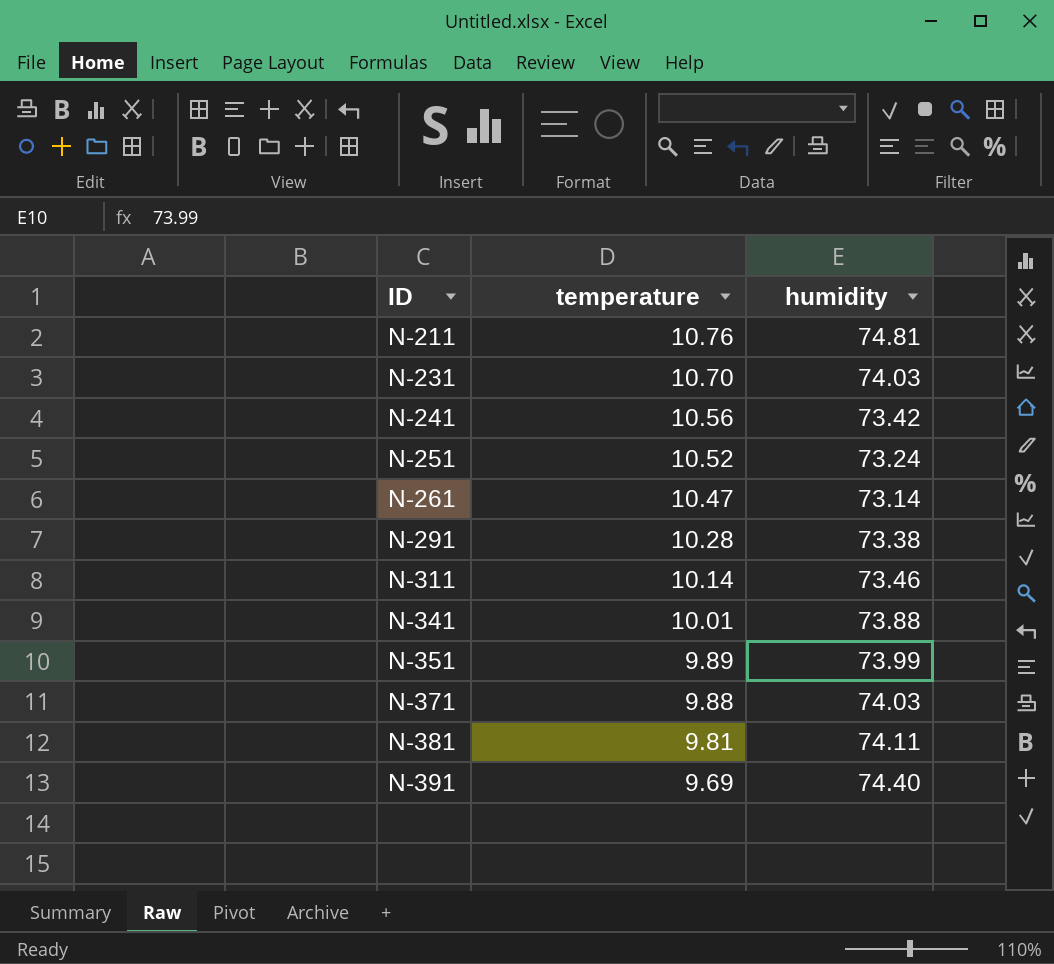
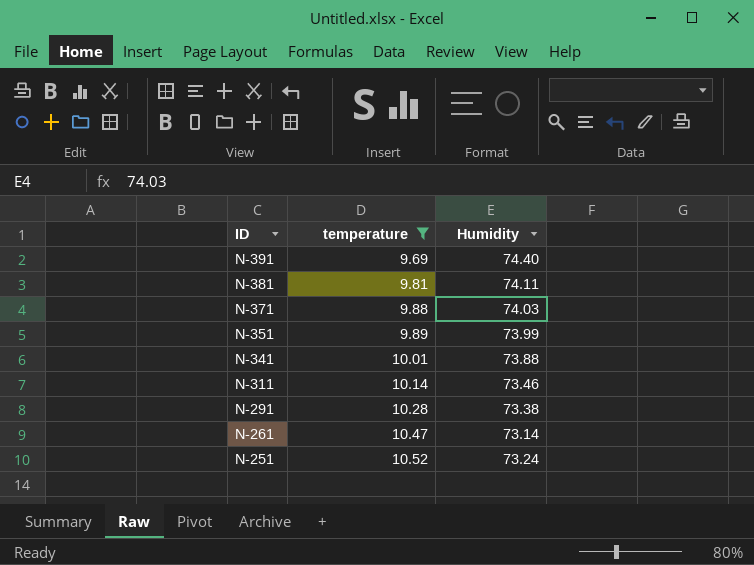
filter: none -> temperature <= 10.52
row order: ID ascending -> ID descending
column name: humidity -> Humidity

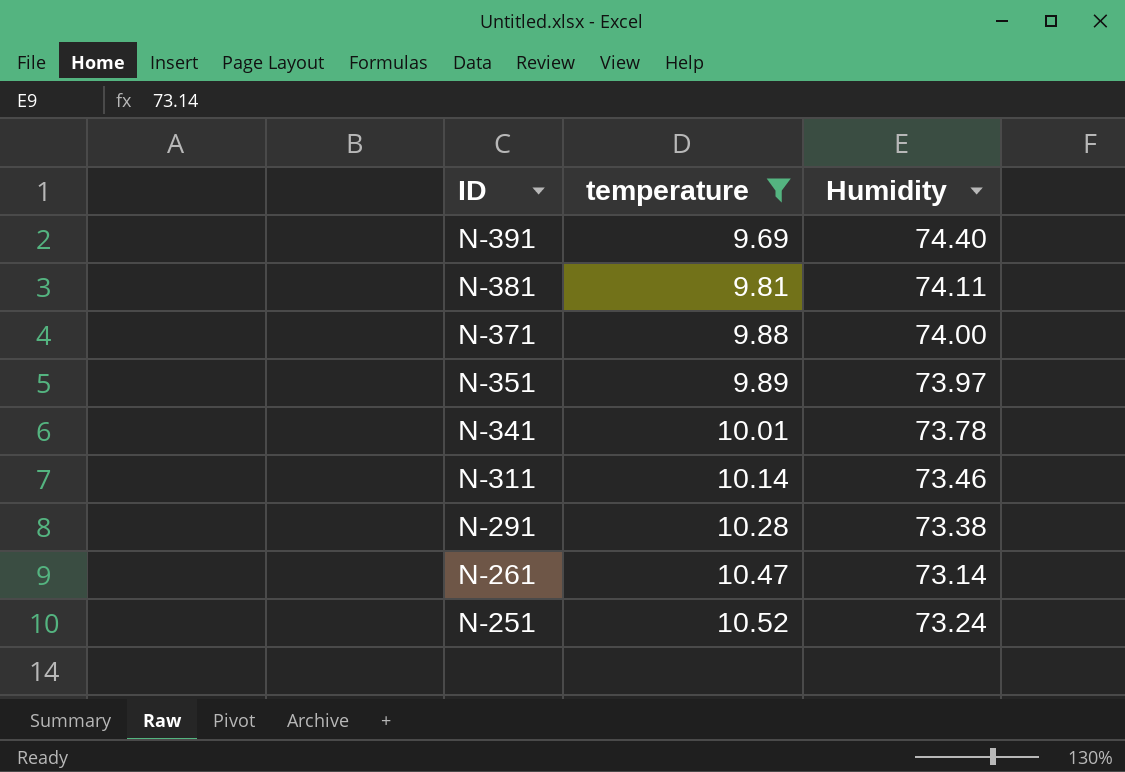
N-371 | Humidity: 74.03 -> 74.00
N-351 | Humidity: 73.99 -> 73.97
N-341 | Humidity: 73.88 -> 73.78

